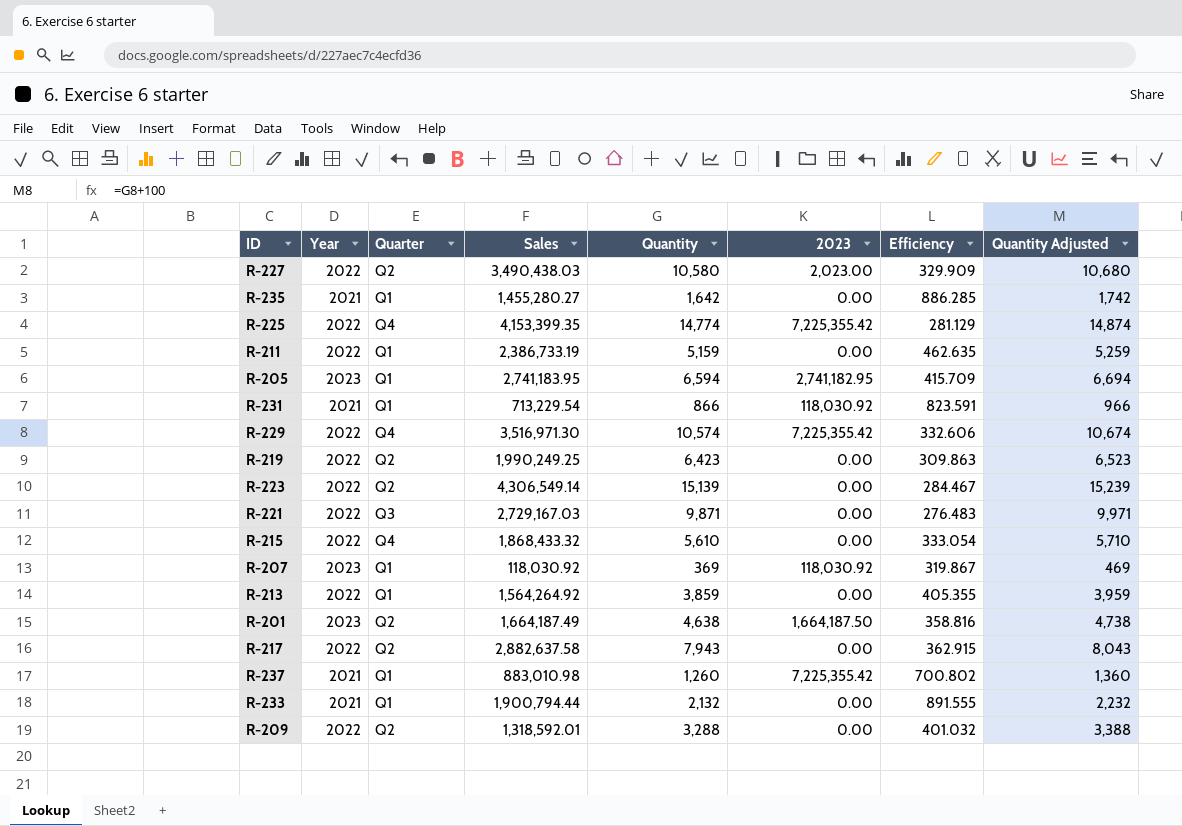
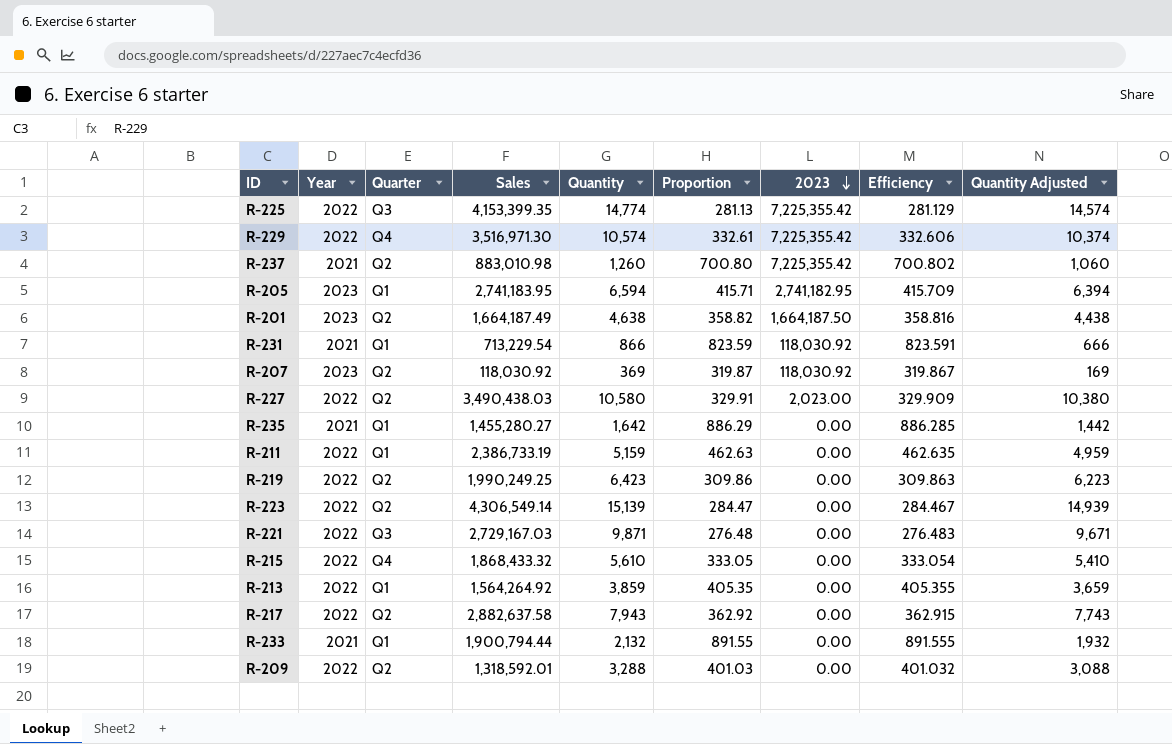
row order: none -> 2023 descending
column Proportion | formula: none -> [Sales] / [Quantity]
column Quantity Adjusted | formula: [Quantity] + 100 -> [Quantity] - 200
R-225 | Quarter: Q4 -> Q3
R-237 | Quarter: Q1 -> Q2
R-207 | Quarter: Q1 -> Q2

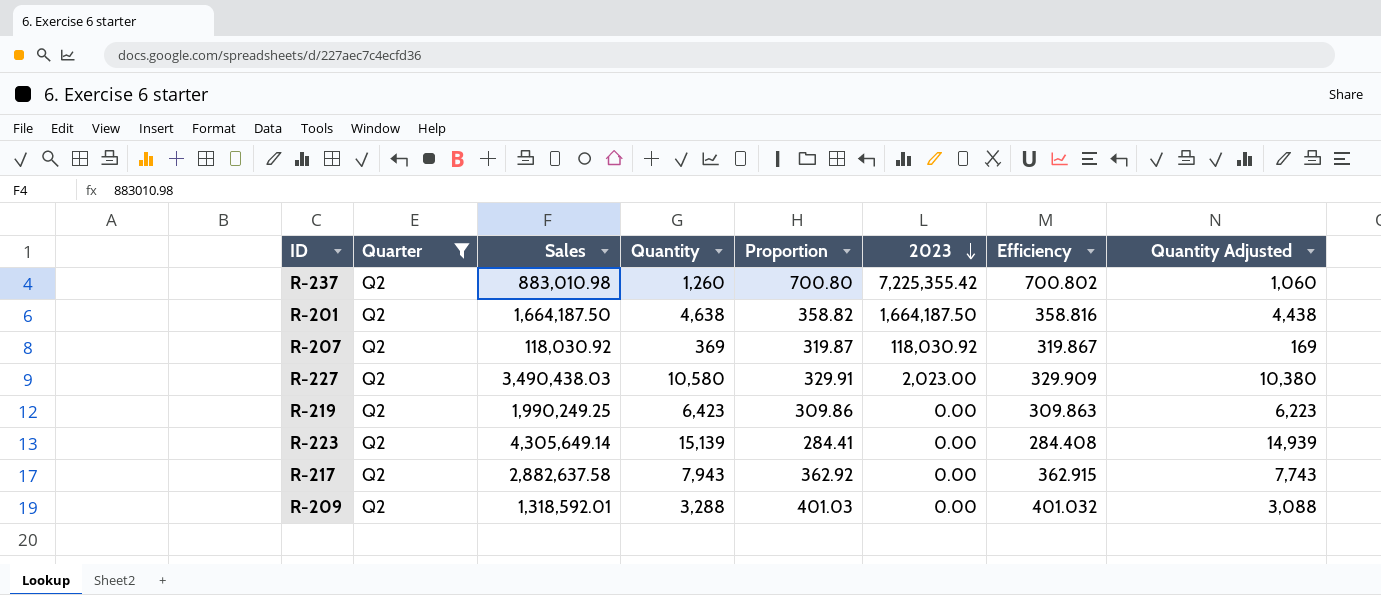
filter: none -> Quarter = Q2
column Year | position: 2 -> none
R-201 | Sales: 1,664,187.49 -> 1,664,187.50
R-223 | Sales: 4,306,549.14 -> 4,305,649.14
R-223 | Proportion: 284.47 -> 284.41
R-223 | Efficiency: 284.467 -> 284.408

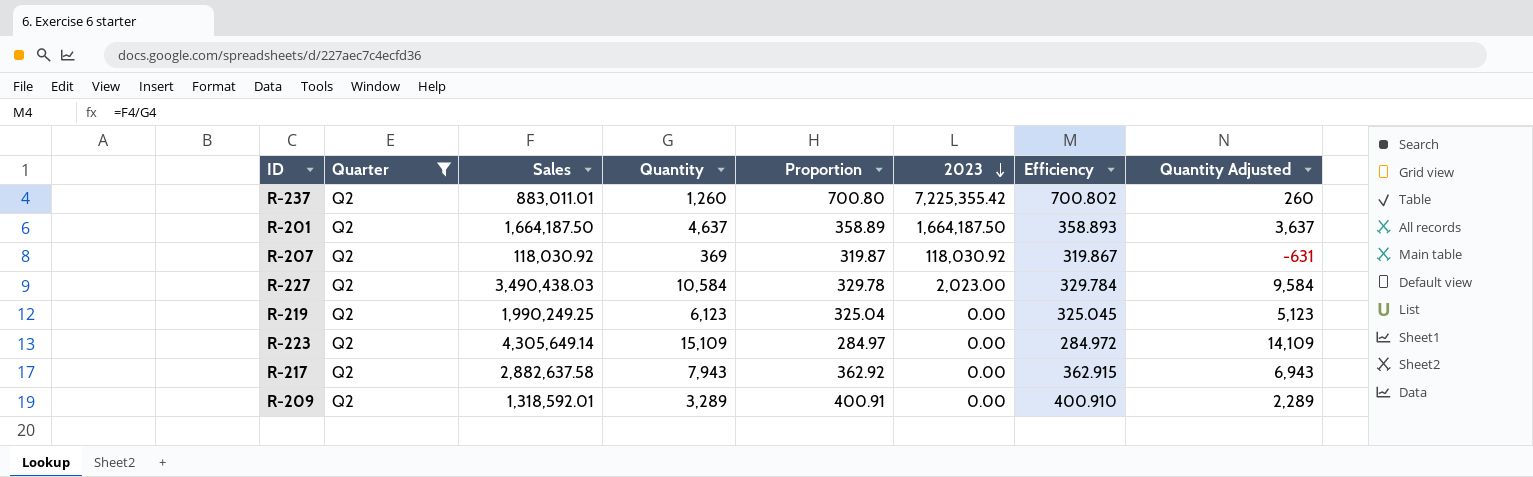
column Quantity Adjusted | formula: [Quantity] - 200 -> [Quantity] - 1000
R-237 | Sales: 883,010.98 -> 883,011.01
R-201 | Quantity: 4,638 -> 4,637
R-201 | Proportion: 358.82 -> 358.89
R-201 | Efficiency: 358.816 -> 358.893
R-227 | Quantity: 10,580 -> 10,584
R-227 | Proportion: 329.91 -> 329.78
R-227 | Efficiency: 329.909 -> 329.784
R-219 | Quantity: 6,423 -> 6,123
R-219 | Proportion: 309.86 -> 325.04
R-219 | Efficiency: 309.863 -> 325.045
R-223 | Quantity: 15,139 -> 15,109
R-223 | Proportion: 284.41 -> 284.97
R-223 | Efficiency: 284.408 -> 284.972
R-209 | Quantity: 3,288 -> 3,289
R-209 | Proportion: 401.03 -> 400.91
R-209 | Efficiency: 401.032 -> 400.910

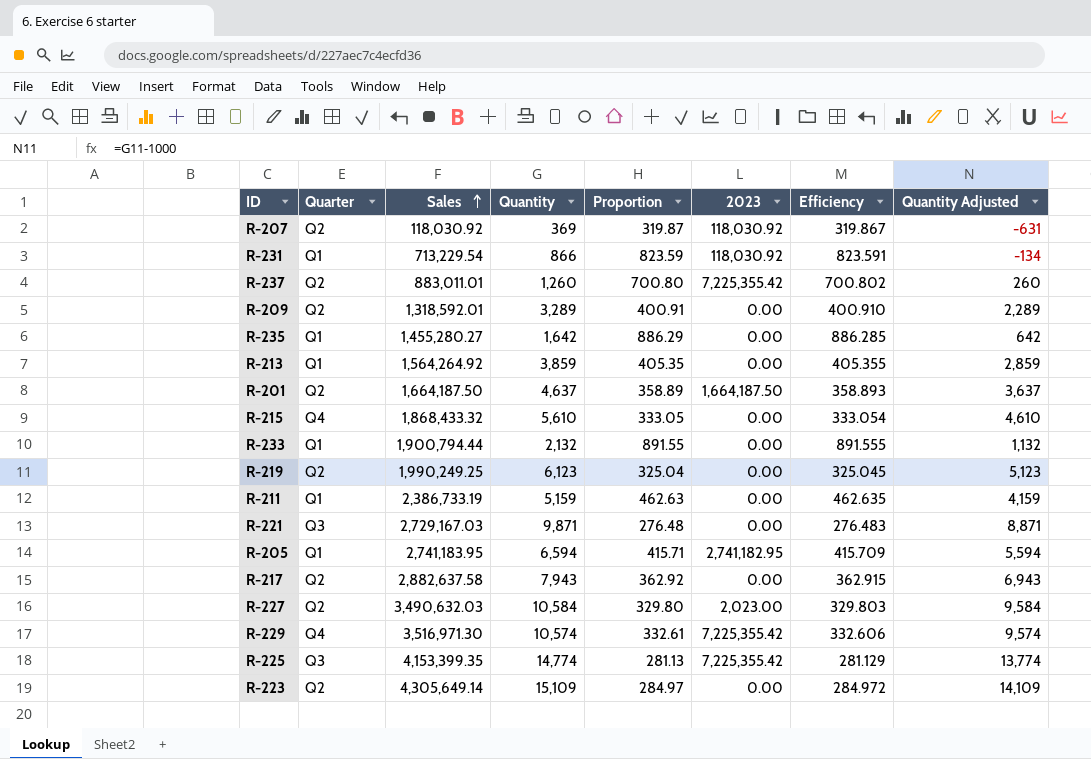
filter: Quarter = Q2 -> none
row order: 2023 descending -> Sales ascending
R-227 | Sales: 3,490,438.03 -> 3,490,632.03
R-227 | Proportion: 329.78 -> 329.80
R-227 | Efficiency: 329.784 -> 329.803

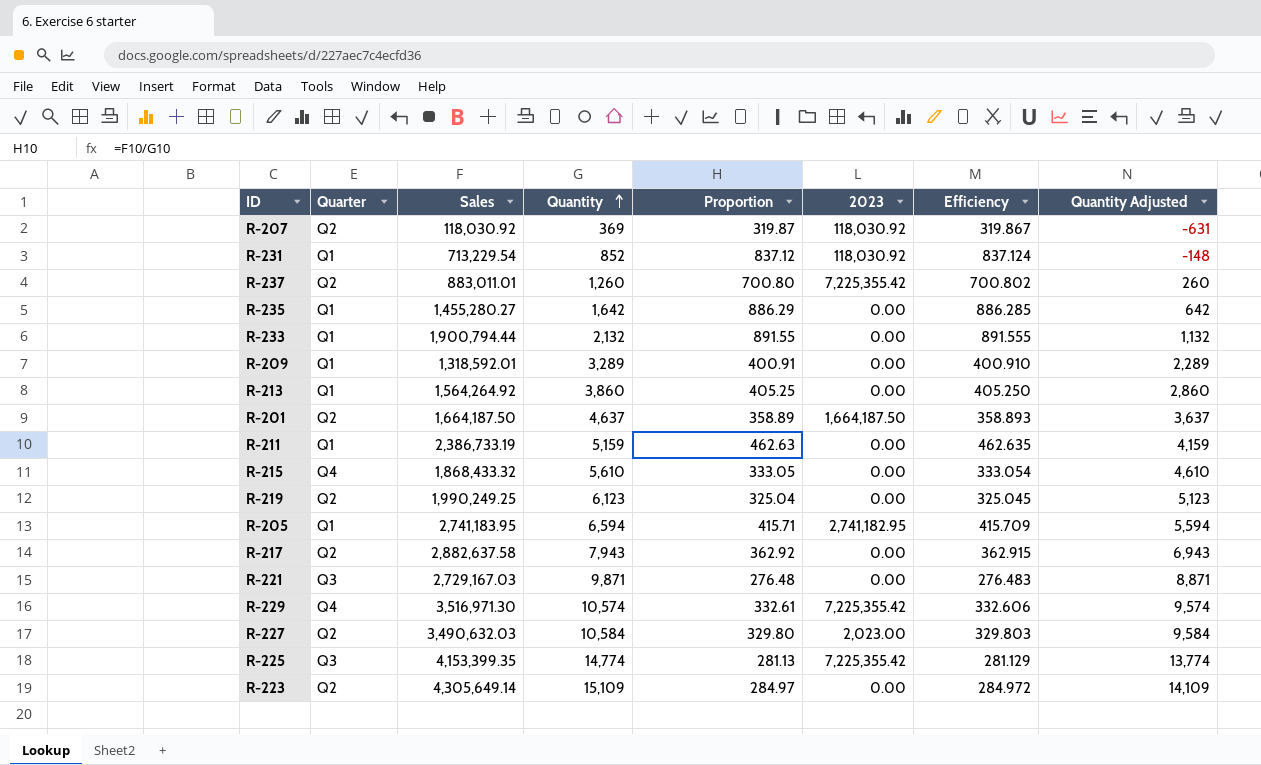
row order: Sales ascending -> Quantity ascending
R-231 | Quantity: 866 -> 852
R-231 | Proportion: 823.59 -> 837.12
R-231 | Efficiency: 823.591 -> 837.124
R-231 | Quantity Adjusted: -134 -> -148
R-209 | Quarter: Q2 -> Q1
R-213 | Quantity: 3,859 -> 3,860
R-213 | Proportion: 405.35 -> 405.25
R-213 | Efficiency: 405.355 -> 405.250
R-213 | Quantity Adjusted: 2,859 -> 2,860

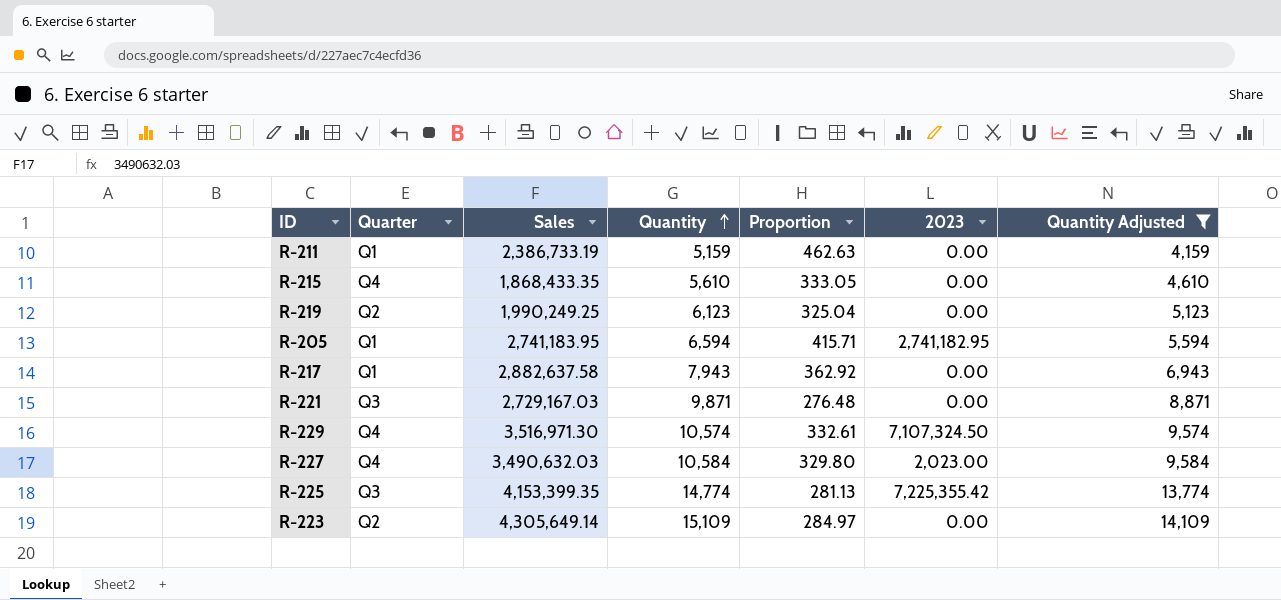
filter: none -> Quantity Adjusted >= 4,159
column Efficiency | formula: [Sales] / [Quantity] -> none
R-215 | Sales: 1,868,433.32 -> 1,868,433.35
R-217 | Quarter: Q2 -> Q1
R-229 | 2023: 7,225,355.42 -> 7,107,324.50
R-227 | Quarter: Q2 -> Q4

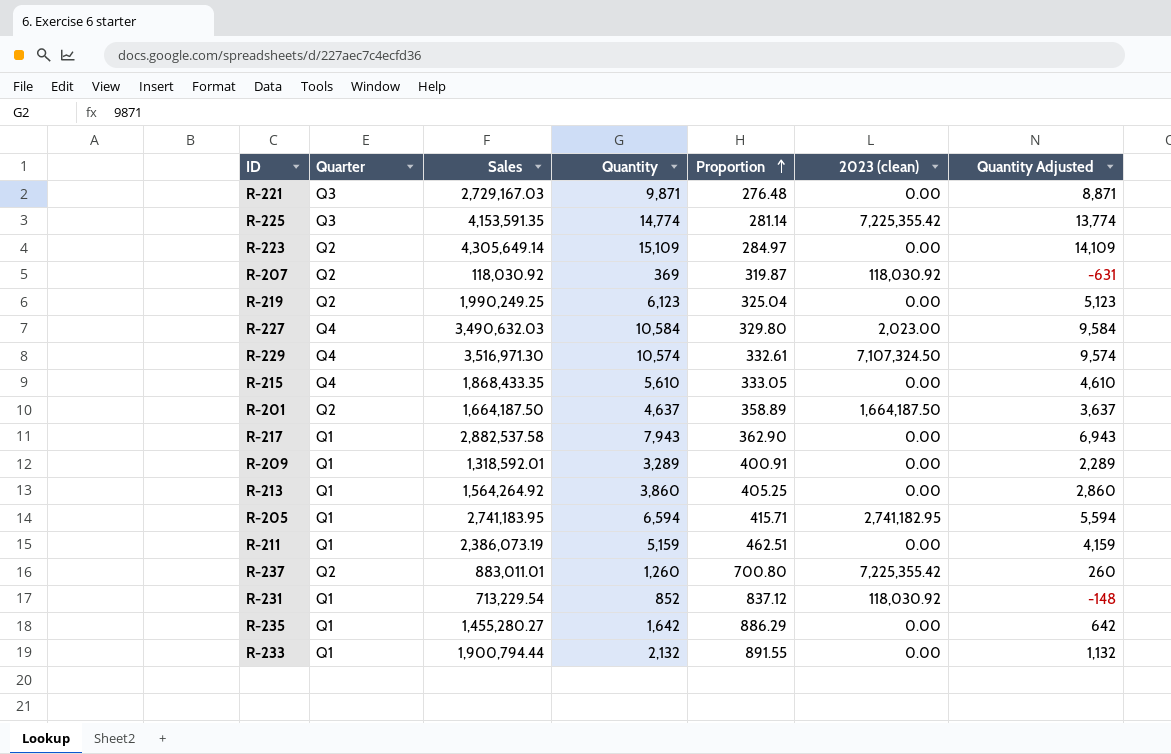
filter: Quantity Adjusted >= 4,159 -> none
row order: Quantity ascending -> Proportion ascending
column name: 2023 -> 2023 (clean)
R-225 | Sales: 4,153,399.35 -> 4,153,591.35
R-225 | Proportion: 281.13 -> 281.14
R-217 | Sales: 2,882,637.58 -> 2,882,537.58
R-217 | Proportion: 362.92 -> 362.90
R-211 | Sales: 2,386,733.19 -> 2,386,073.19
R-211 | Proportion: 462.63 -> 462.51

